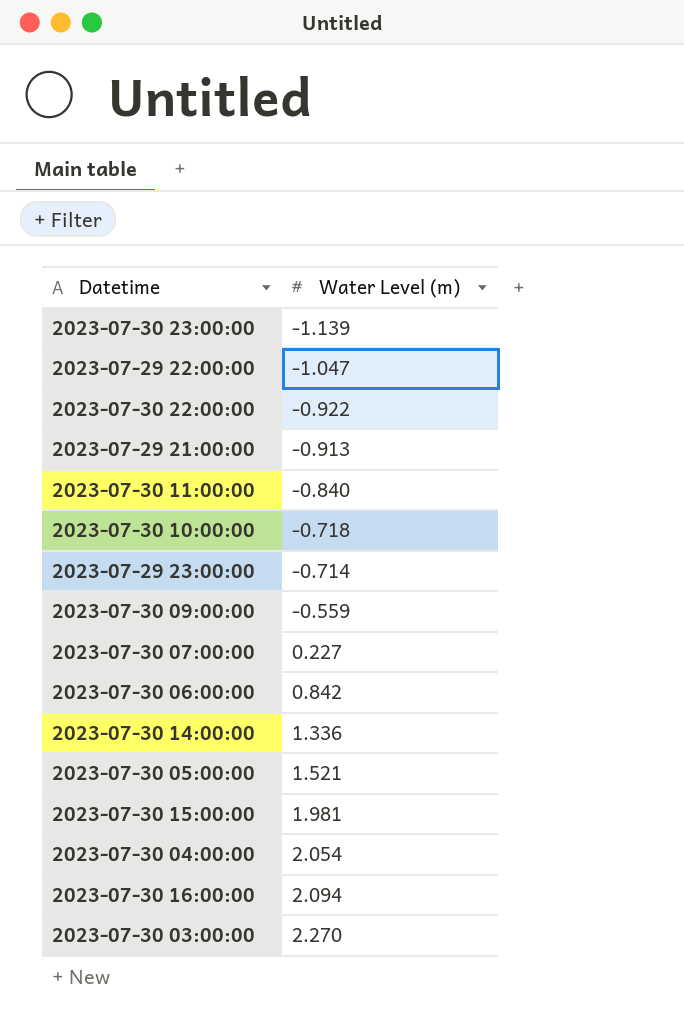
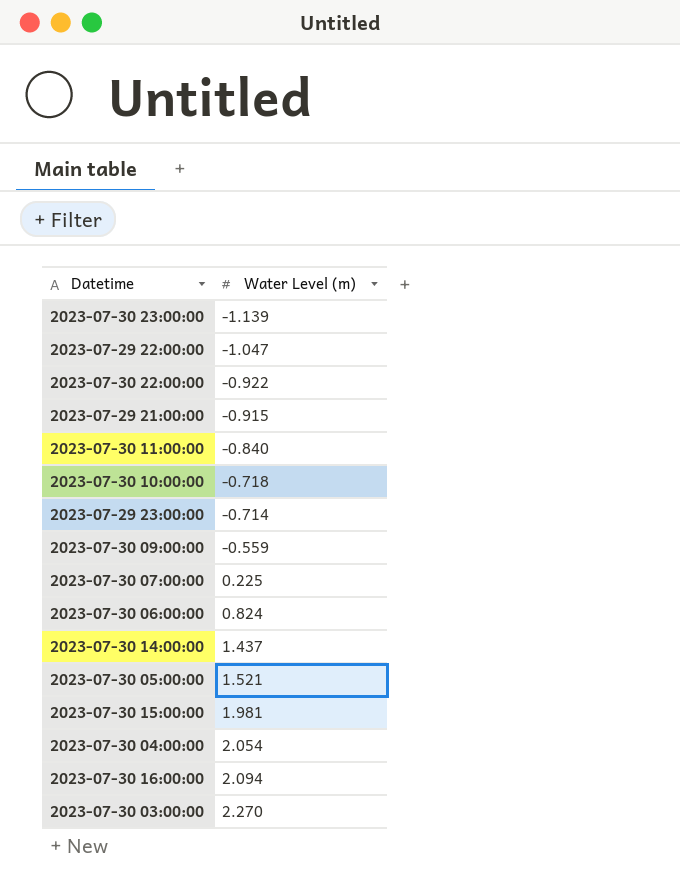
2023-07-29 21:00:00 | Water Level (m): -0.913 -> -0.915
2023-07-30 07:00:00 | Water Level (m): 0.227 -> 0.225
2023-07-30 06:00:00 | Water Level (m): 0.842 -> 0.824
2023-07-30 14:00:00 | Water Level (m): 1.336 -> 1.437

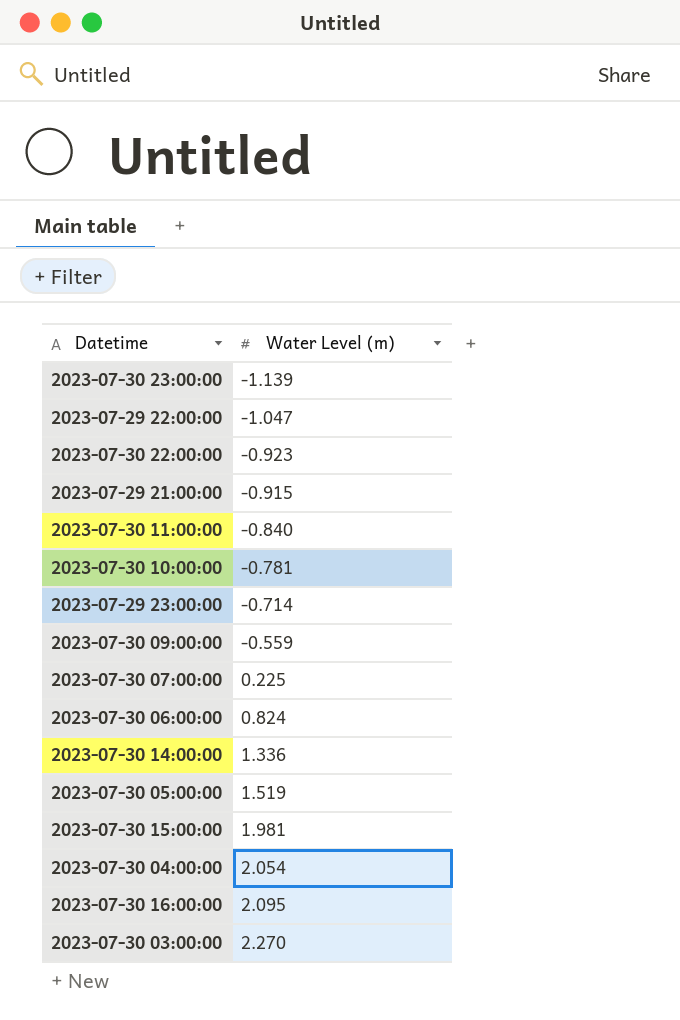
2023-07-30 22:00:00 | Water Level (m): -0.922 -> -0.923
2023-07-30 10:00:00 | Water Level (m): -0.718 -> -0.781
2023-07-30 14:00:00 | Water Level (m): 1.437 -> 1.336
2023-07-30 05:00:00 | Water Level (m): 1.521 -> 1.519
2023-07-30 16:00:00 | Water Level (m): 2.094 -> 2.095

